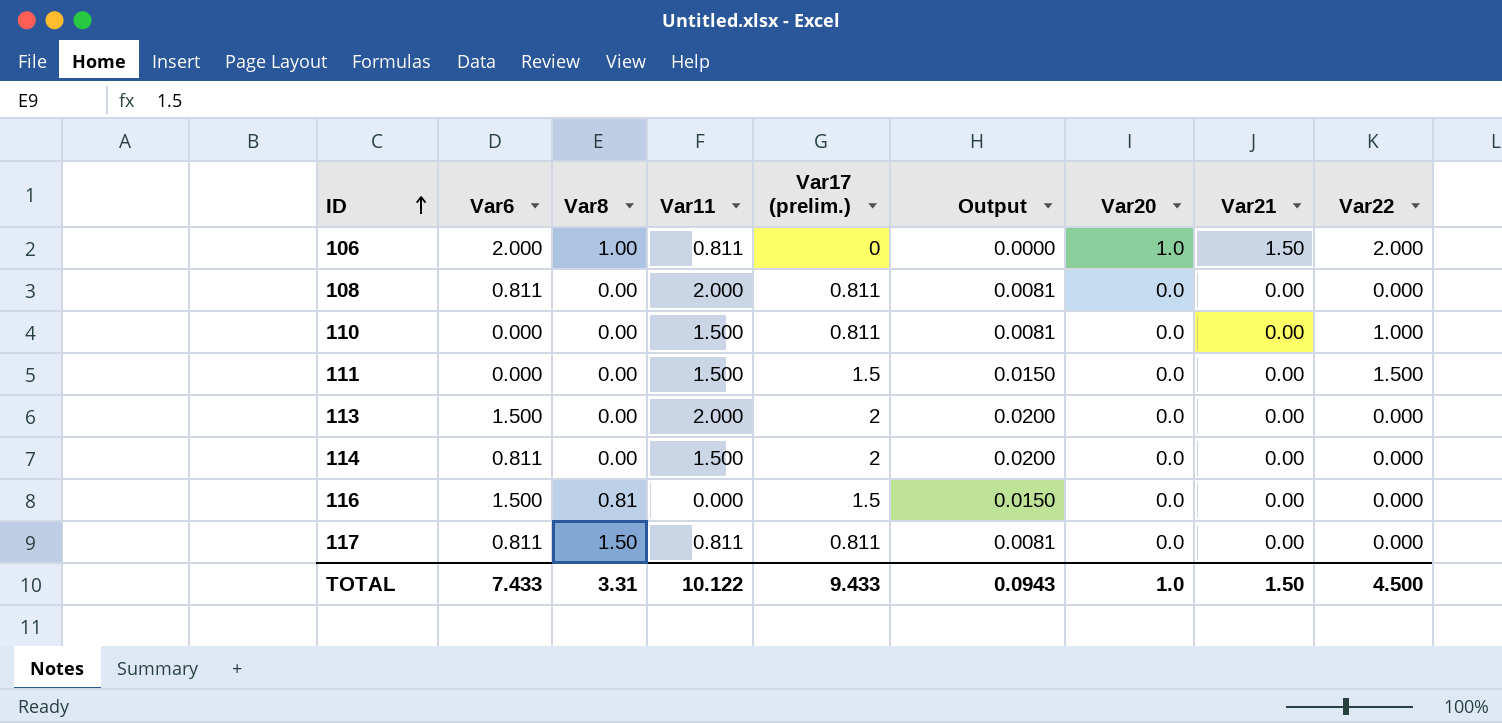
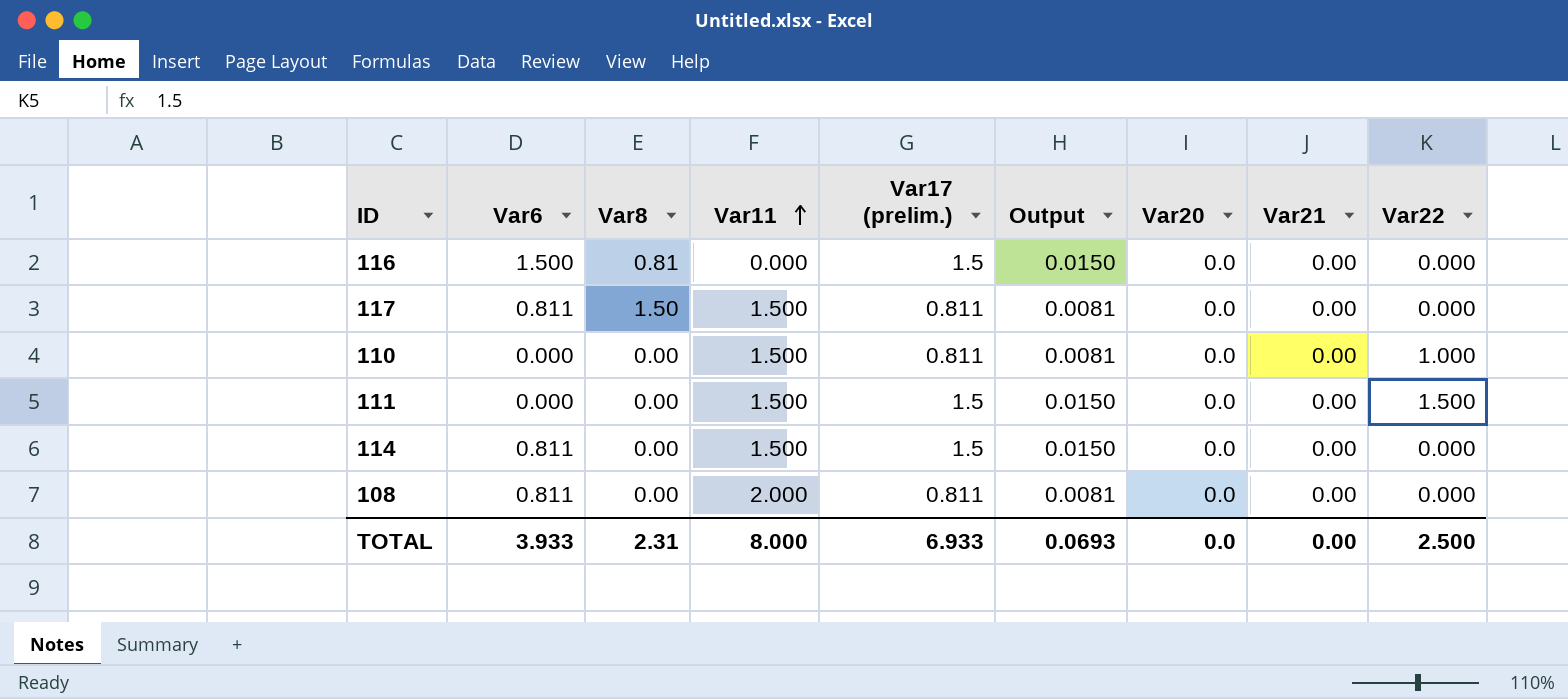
row order: ID ascending -> Var11 ascending
row 106: 2.000 | 1.00 | 0.811 | 0 | 0.0000 | 1.0 | 1.50 | 2.000 -> none
row 113: 1.500 | 0.00 | 2.000 | 2 | 0.0200 | 0.0 | 0.00 | 0.000 -> none
117 | Var11: 0.811 -> 1.500
114 | Var17 (prelim.): 2 -> 1.5
114 | Output: 0.0200 -> 0.0150
TOTAL | Var6: 7.433 -> 3.933
TOTAL | Var8: 3.31 -> 2.31
TOTAL | Var11: 10.122 -> 8.000
TOTAL | Var17 (prelim.): 9.433 -> 6.933
TOTAL | Output: 0.0943 -> 0.0693
TOTAL | Var20: 1.0 -> 0.0
TOTAL | Var21: 1.50 -> 0.00
TOTAL | Var22: 4.500 -> 2.500

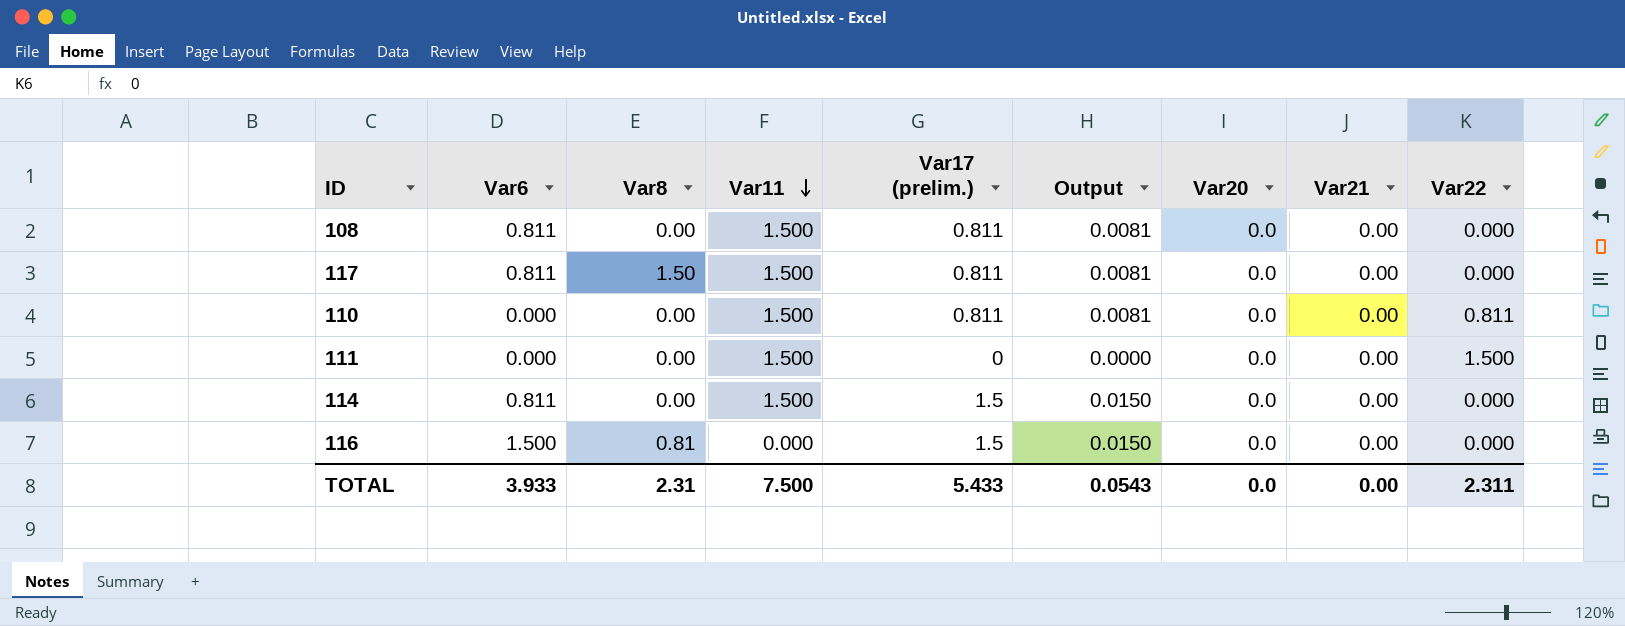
row order: Var11 ascending -> Var11 descending
108 | Var11: 2.000 -> 1.500
110 | Var22: 1.000 -> 0.811
111 | Var17 (prelim.): 1.5 -> 0
111 | Output: 0.0150 -> 0.0000
TOTAL | Var11: 8.000 -> 7.500
TOTAL | Var17 (prelim.): 6.933 -> 5.433
TOTAL | Output: 0.0693 -> 0.0543
TOTAL | Var22: 2.500 -> 2.311

